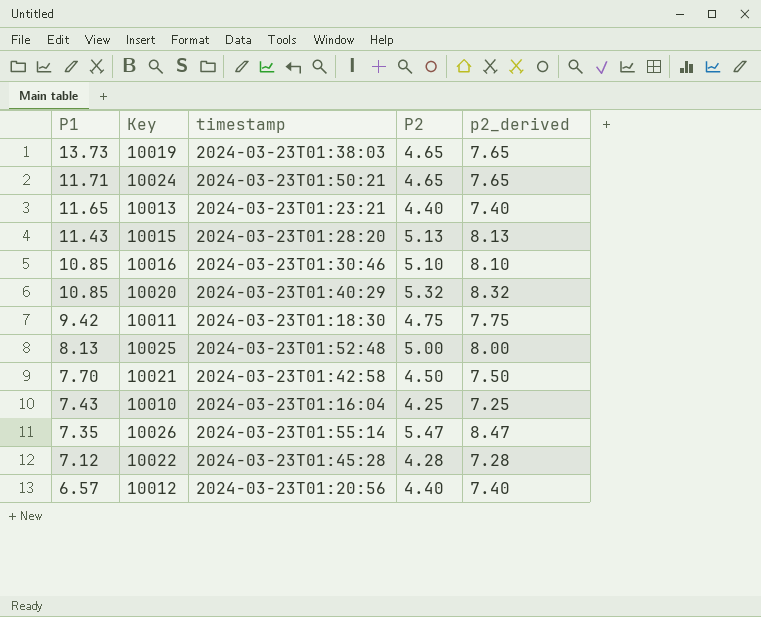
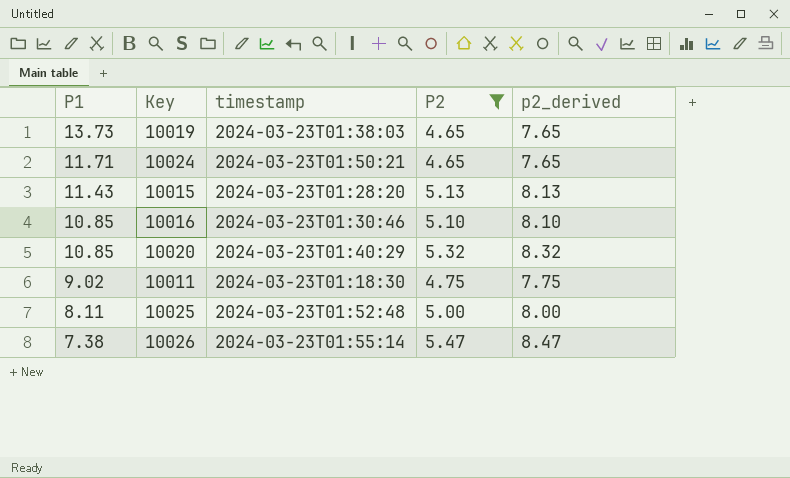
filter: none -> P2 >= 4.65
10011 | P1: 9.42 -> 9.02
10025 | P1: 8.13 -> 8.11
10026 | P1: 7.35 -> 7.38

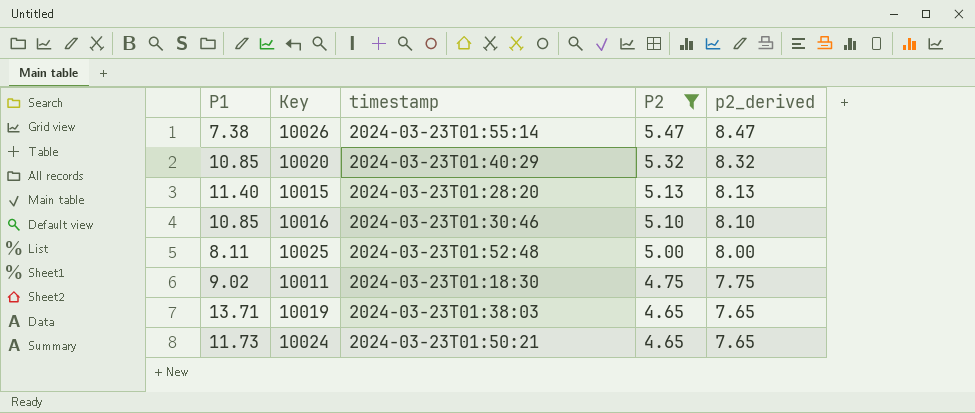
row order: P1 descending -> P2 descending
10015 | P1: 11.43 -> 11.40
10019 | P1: 13.73 -> 13.71
10024 | P1: 11.71 -> 11.73

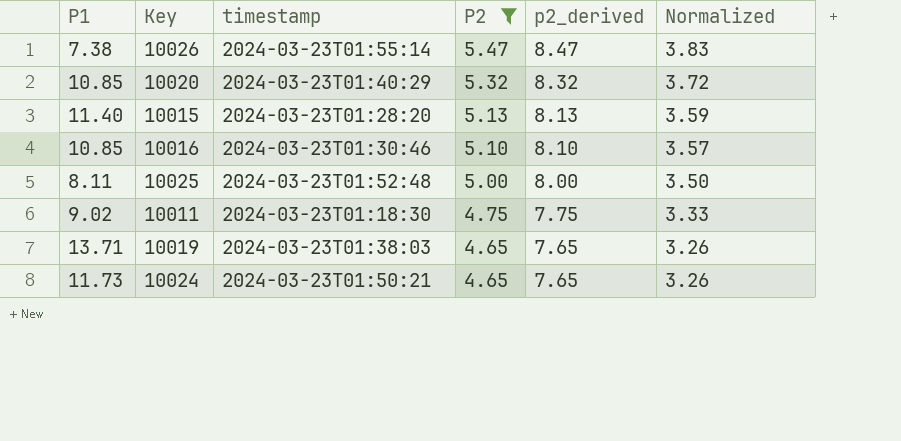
column Normalized | formula: none -> [P2] * 0.7

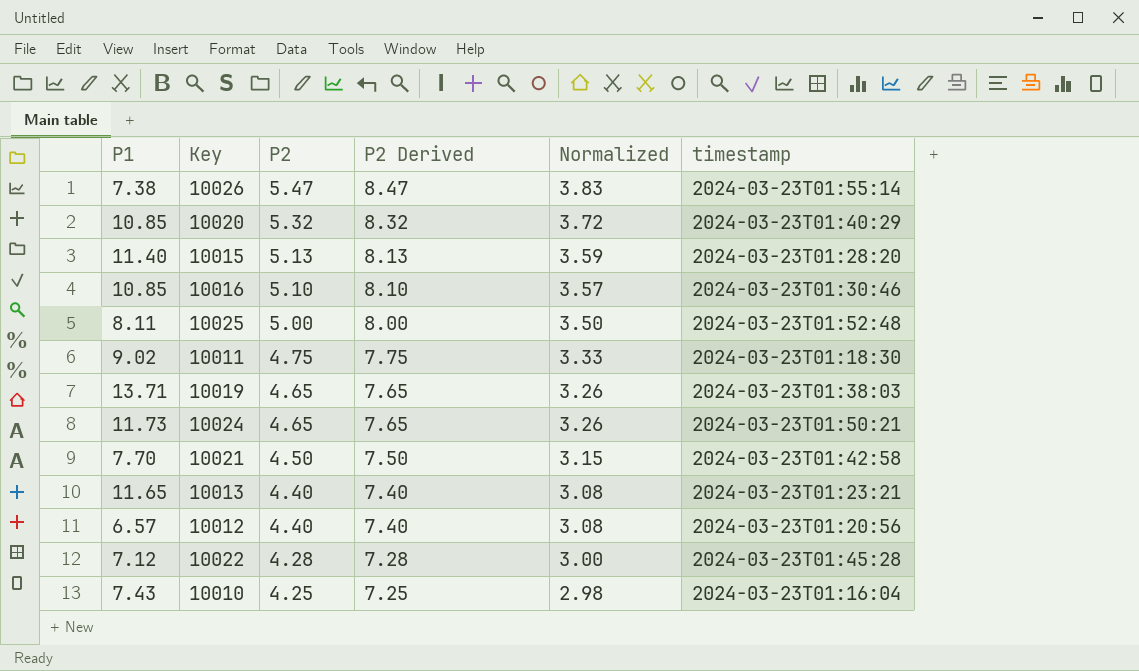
filter: P2 >= 4.65 -> none
column name: p2_derived -> P2 Derived
column timestamp | position: 3 -> 6

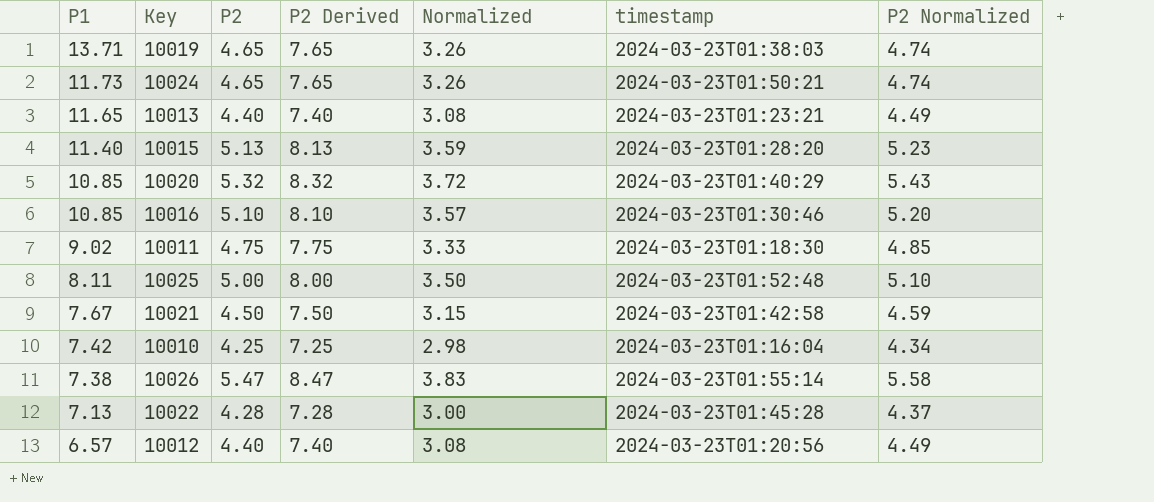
row order: P2 descending -> P1 descending
column P2 Normalized | formula: none -> [P2] * 1.02
10021 | P1: 7.70 -> 7.67
10010 | P1: 7.43 -> 7.42
10022 | P1: 7.12 -> 7.13

